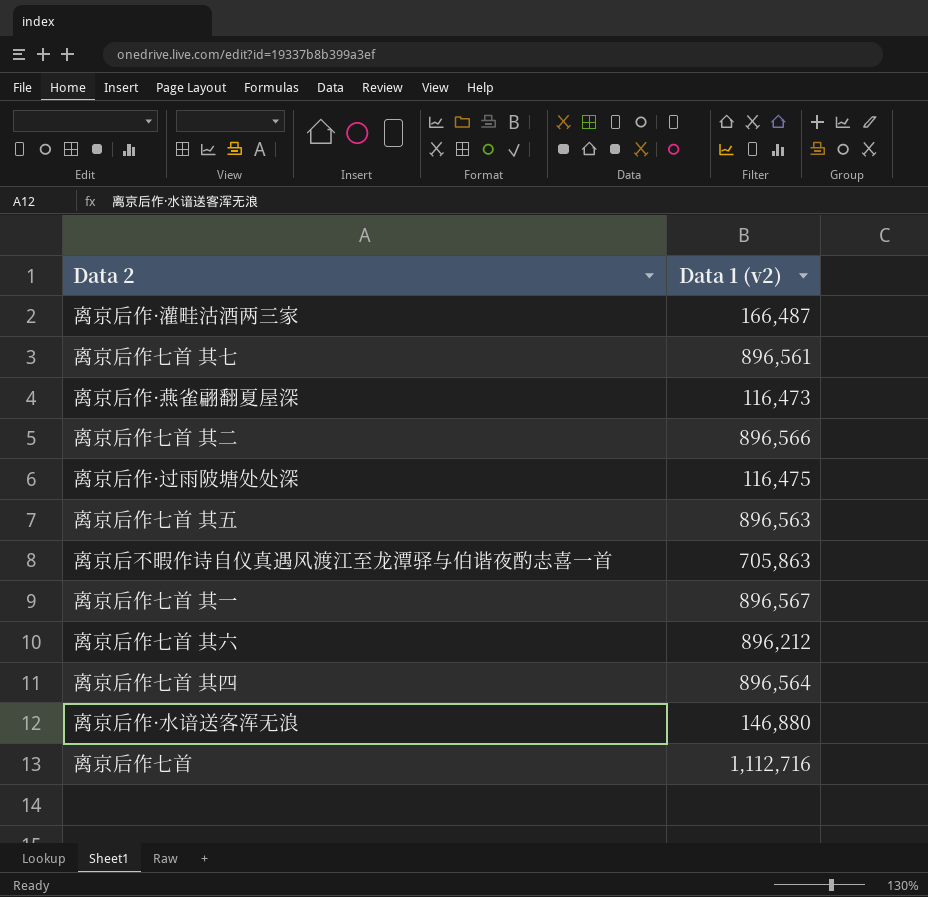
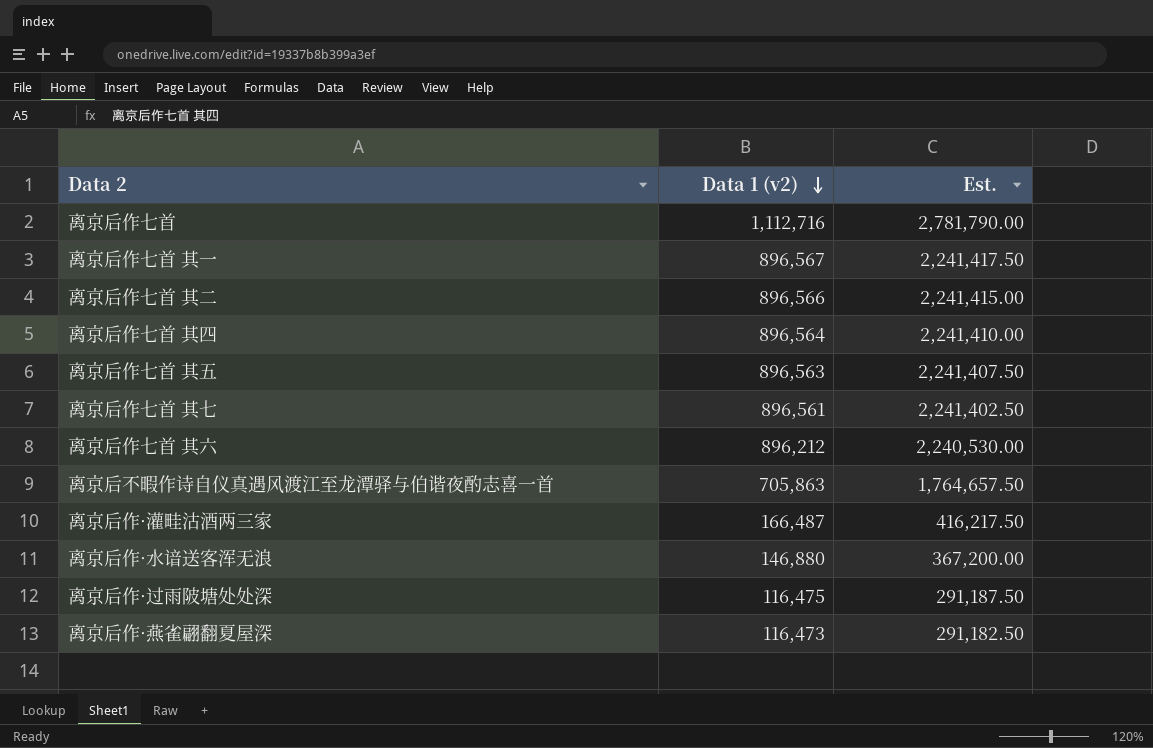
row order: none -> Data 1 (v2) descending
column Est. | formula: none -> [Data 1 (v2)] * 2.5

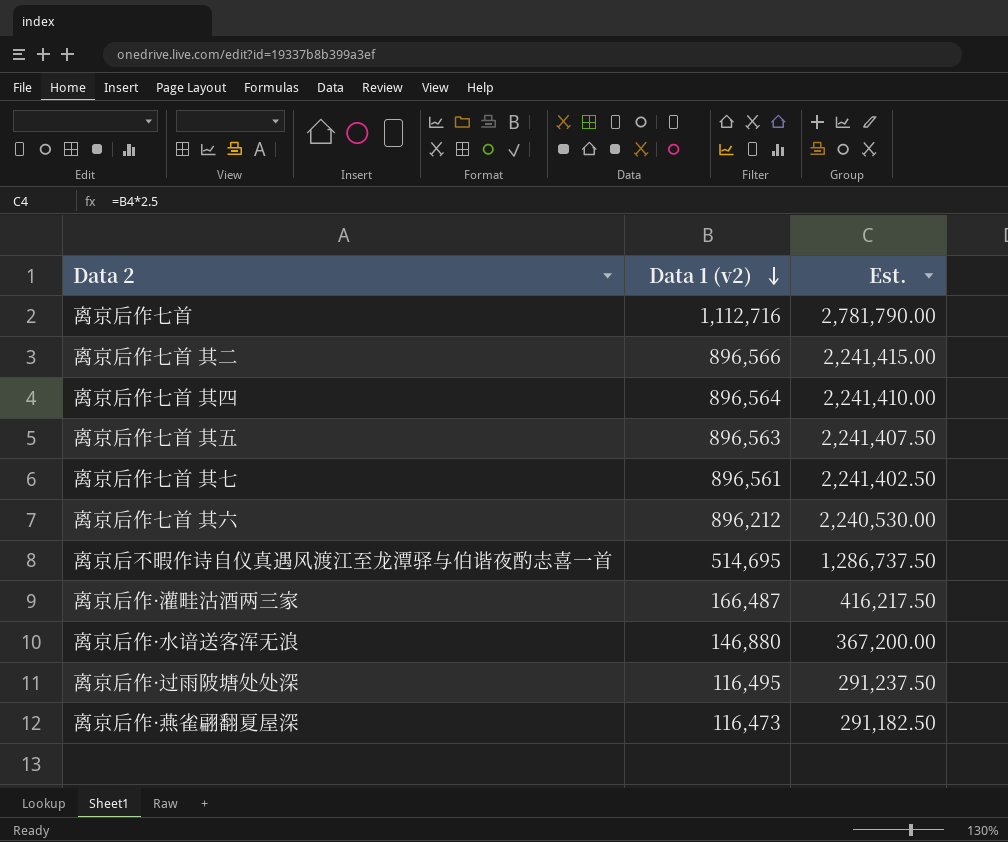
row 离京后作七首 其一: 896,567 | 2,241,417.50 -> none
离京后不暇作诗自仪真遇风渡江至龙潭驿与伯谐夜酌志喜一首 | Data 1 (v2): 705,863 -> 514,695
离京后不暇作诗自仪真遇风渡江至龙潭驿与伯谐夜酌志喜一首 | Est.: 1,764,657.50 -> 1,286,737.50
离京后作·过雨陂塘处处深 | Data 1 (v2): 116,475 -> 116,495
离京后作·过雨陂塘处处深 | Est.: 291,187.50 -> 291,237.50

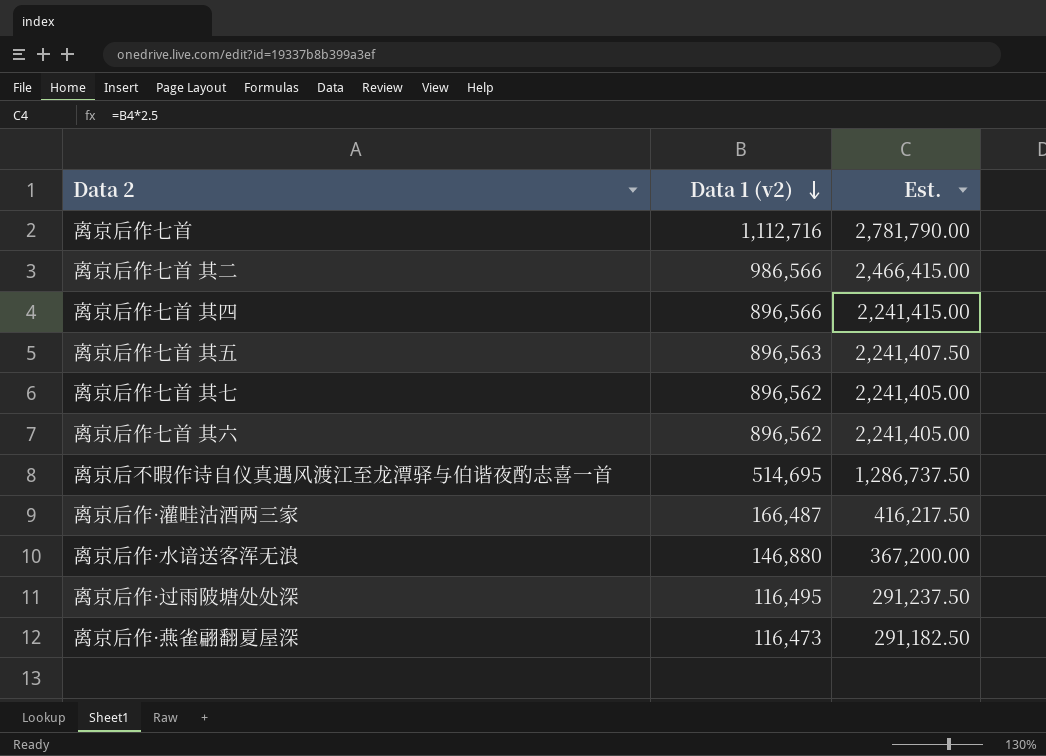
离京后作七首 其二 | Data 1 (v2): 896,566 -> 986,566
离京后作七首 其二 | Est.: 2,241,415.00 -> 2,466,415.00
离京后作七首 其四 | Data 1 (v2): 896,564 -> 896,566
离京后作七首 其四 | Est.: 2,241,410.00 -> 2,241,415.00
离京后作七首 其七 | Data 1 (v2): 896,561 -> 896,562
离京后作七首 其七 | Est.: 2,241,402.50 -> 2,241,405.00
离京后作七首 其六 | Data 1 (v2): 896,212 -> 896,562
离京后作七首 其六 | Est.: 2,240,530.00 -> 2,241,405.00

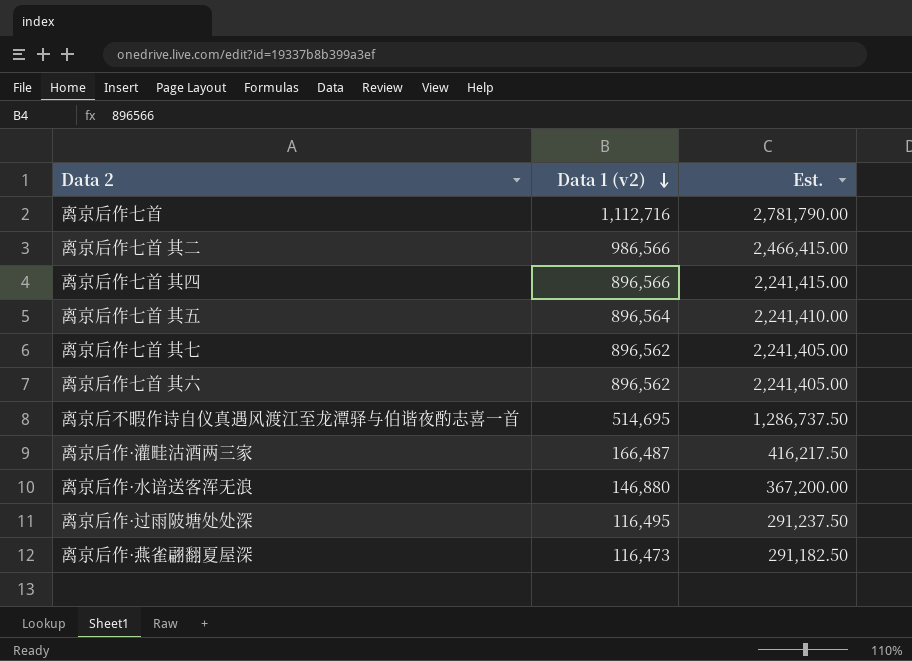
离京后作七首 其五 | Data 1 (v2): 896,563 -> 896,564
离京后作七首 其五 | Est.: 2,241,407.50 -> 2,241,410.00

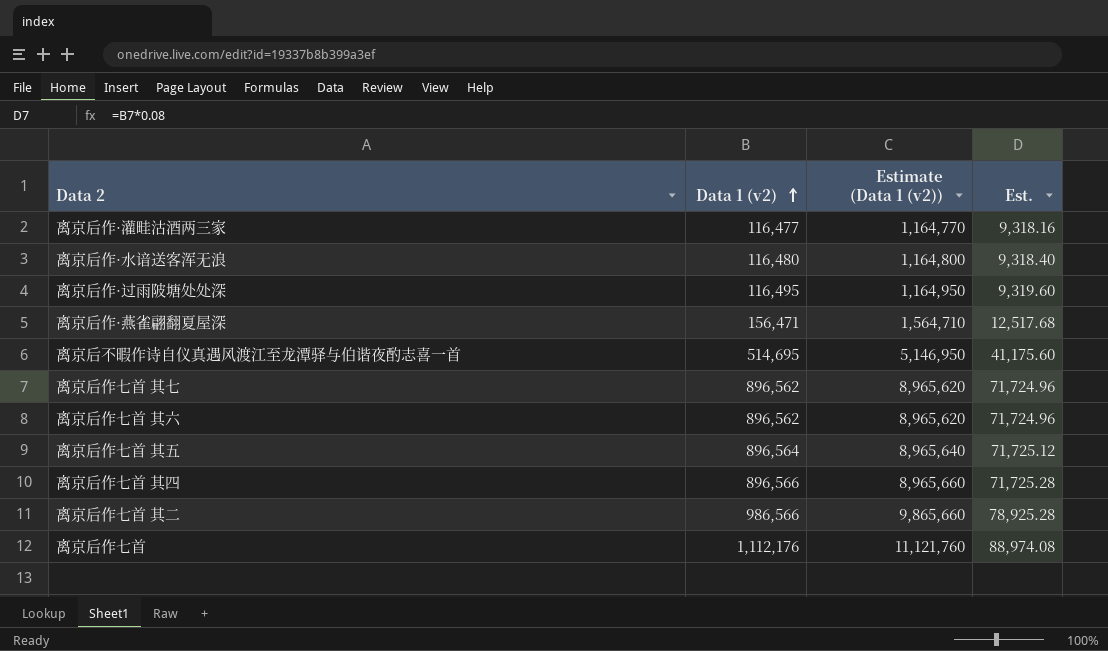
row order: Data 1 (v2) descending -> Data 1 (v2) ascending
column Estimate (Data 1 (v2)) | formula: none -> [Data 1 (v2)] * 10
column Est. | formula: [Data 1 (v2)] * 2.5 -> [Data 1 (v2)] * 0.08
离京后作·灌畦沽酒两三家 | Data 1 (v2): 166,487 -> 116,477
离京后作·水谙送客浑无浪 | Data 1 (v2): 146,880 -> 116,480
离京后作·燕雀翩翻夏屋深 | Data 1 (v2): 116,473 -> 156,471
离京后作七首 | Data 1 (v2): 1,112,716 -> 1,112,176

